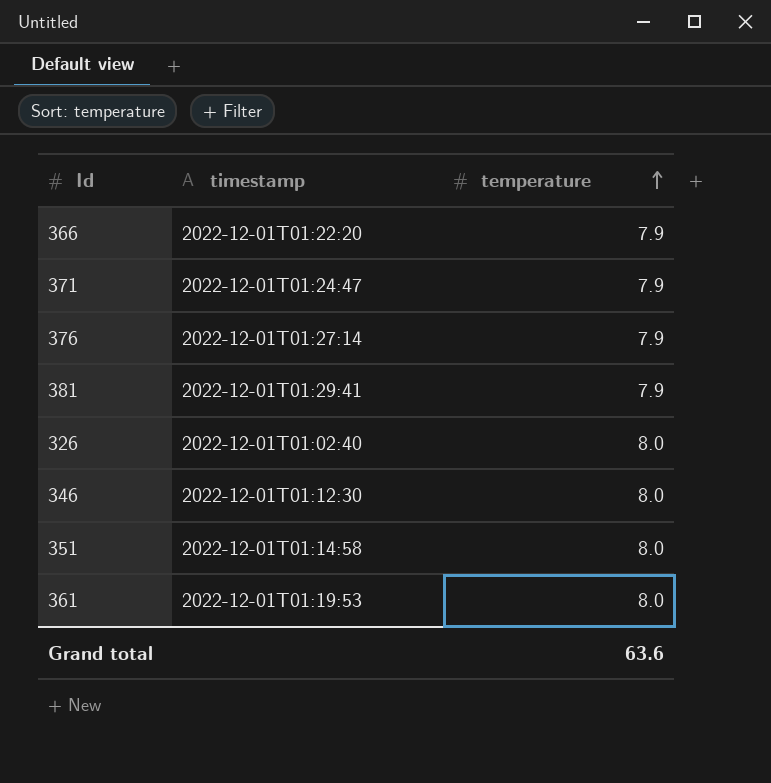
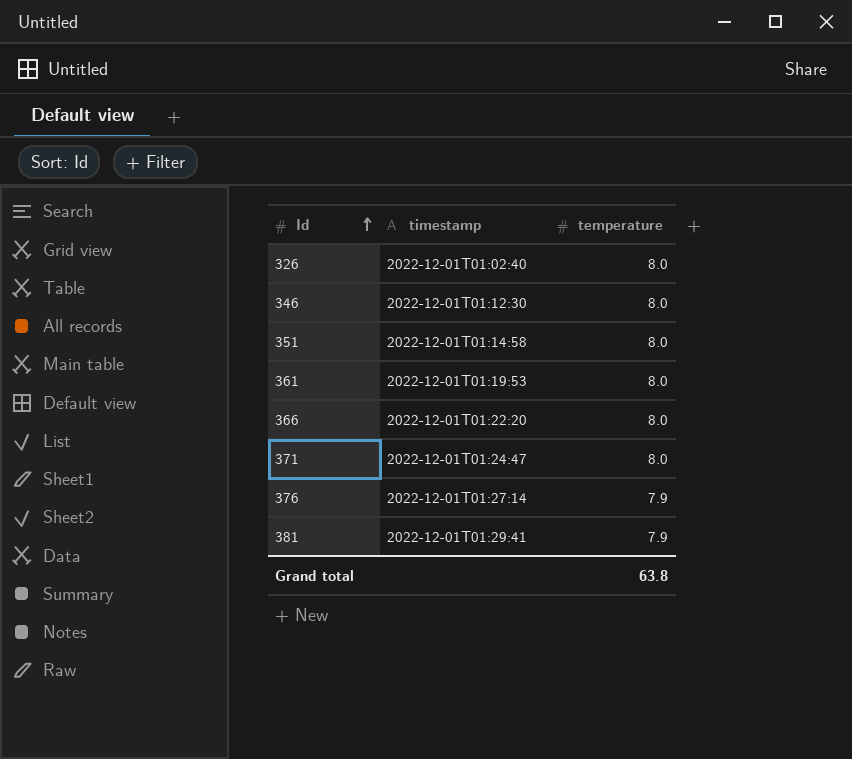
row order: temperature ascending -> Id ascending
366 | temperature: 7.9 -> 8.0
371 | temperature: 7.9 -> 8.0
Grand total | temperature: 63.6 -> 63.8

